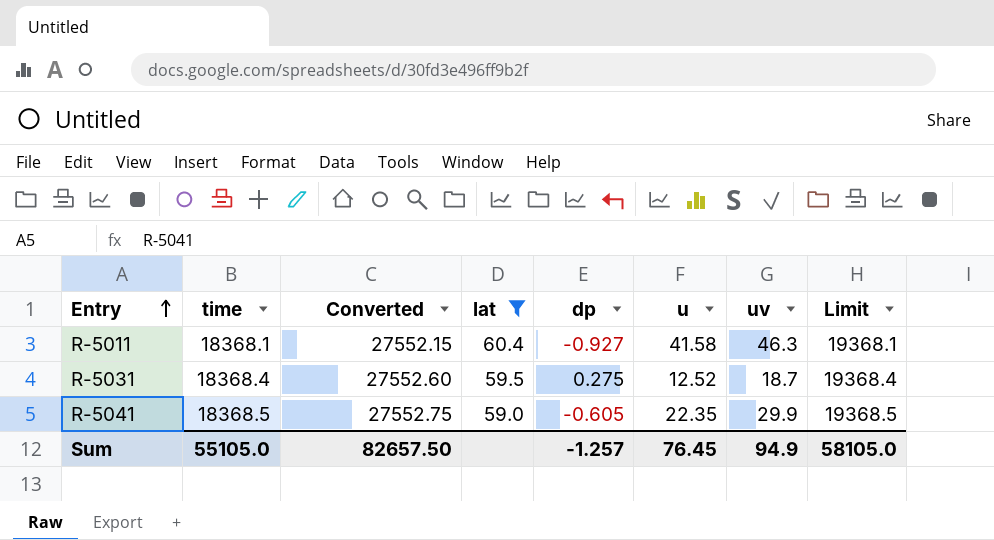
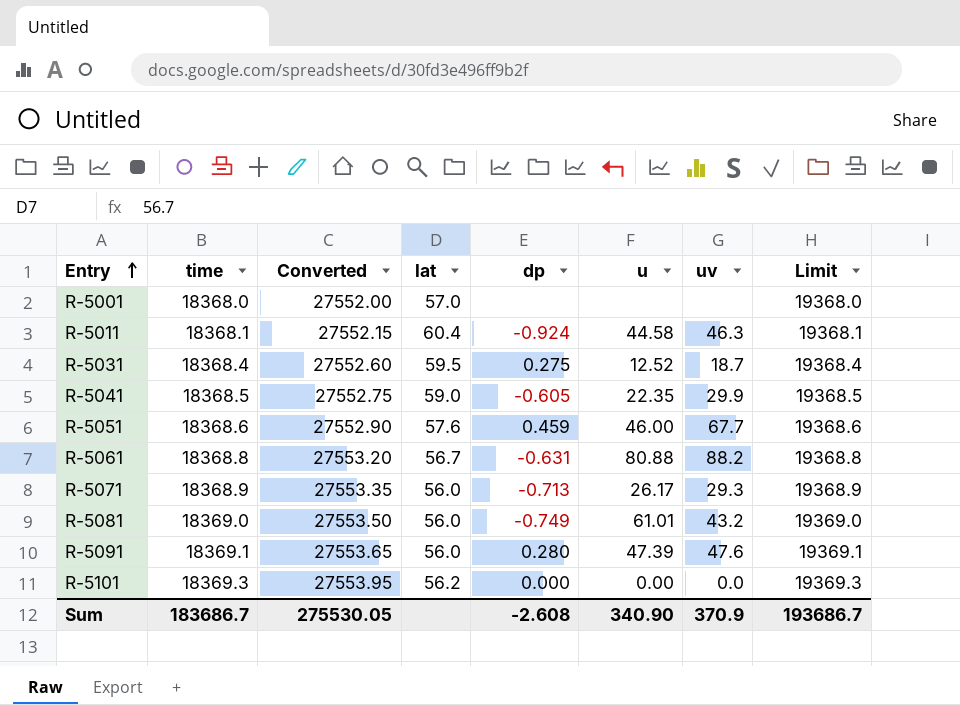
filter: lat >= 59.0 -> none
R-5011 | dp: -0.927 -> -0.924
R-5011 | u: 41.58 -> 44.58
Sum | time: 55105.0 -> 183686.7
Sum | Converted: 82657.50 -> 275530.05
Sum | dp: -1.257 -> -2.608
Sum | u: 76.45 -> 340.90
Sum | uv: 94.9 -> 370.9
Sum | Limit: 58105.0 -> 193686.7

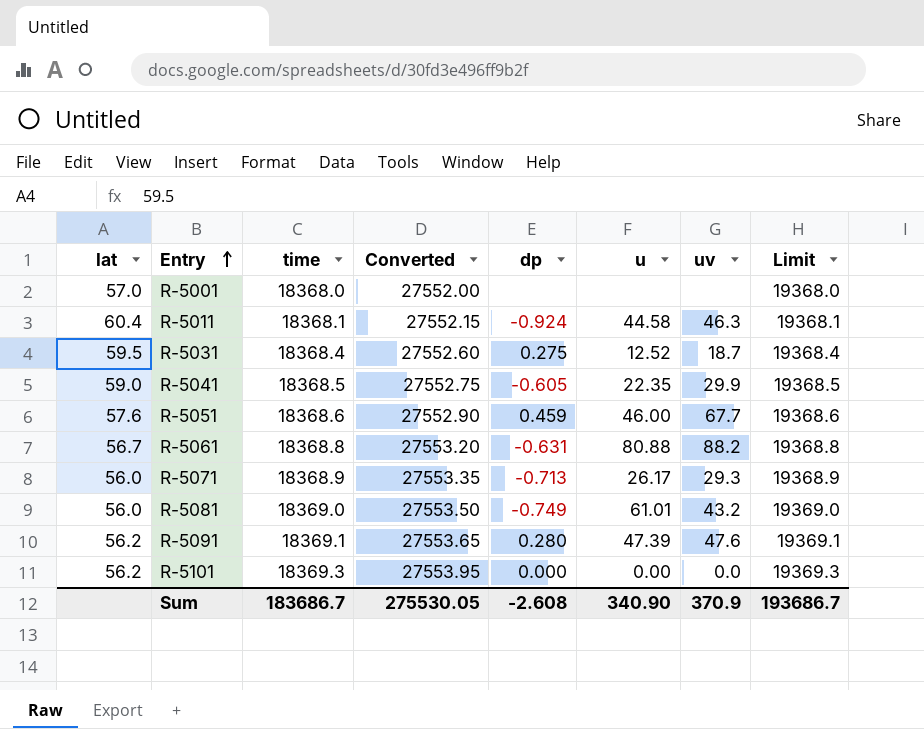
column lat | position: 4 -> 1
R-5091 | lat: 56.0 -> 56.2

